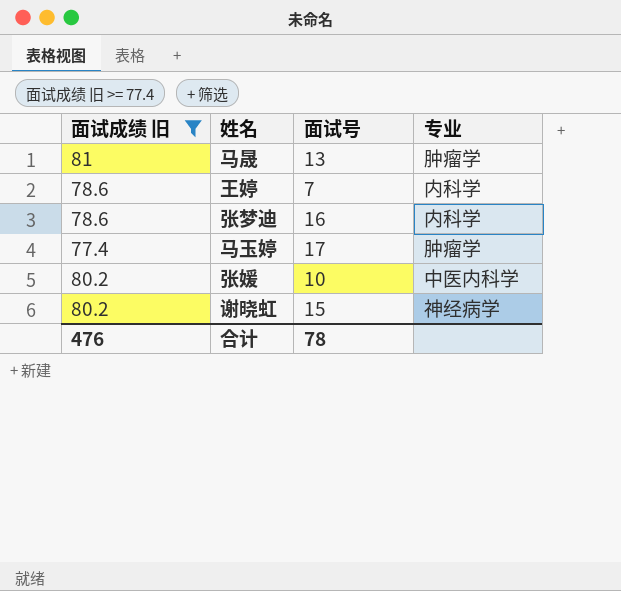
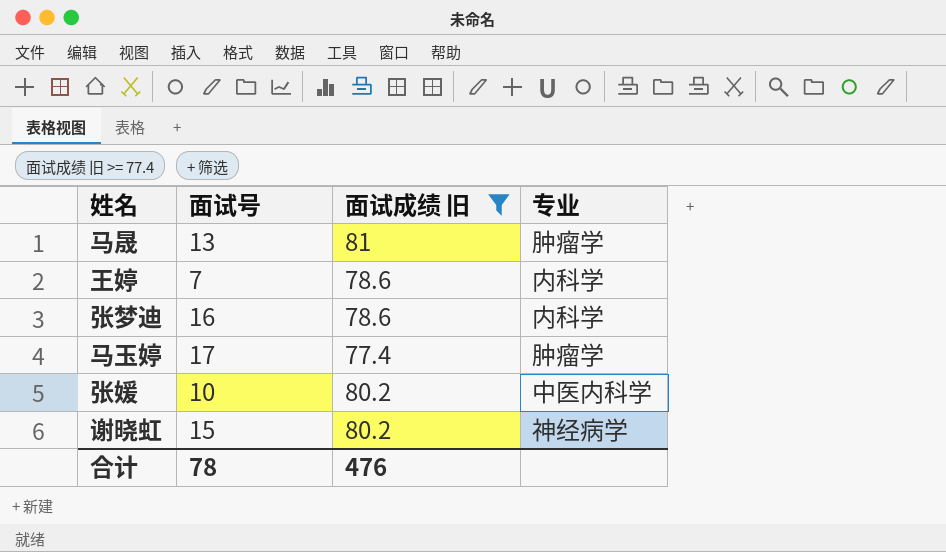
column 面试成绩 旧 | position: 1 -> 3

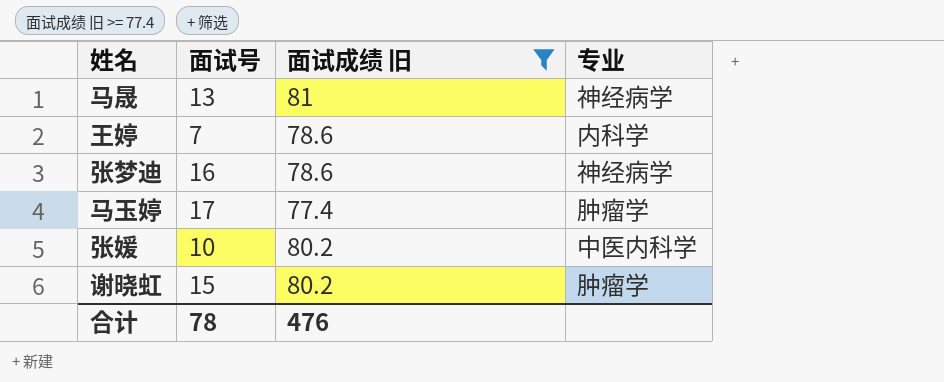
马晟 | 专业: 肿瘤学 -> 神经病学
张梦迪 | 专业: 内科学 -> 神经病学
谢晓虹 | 专业: 神经病学 -> 肿瘤学

